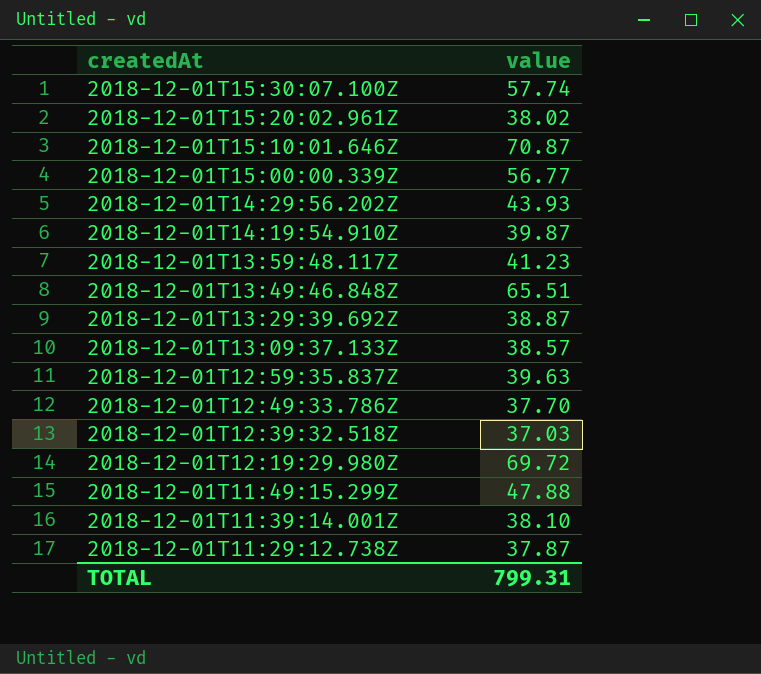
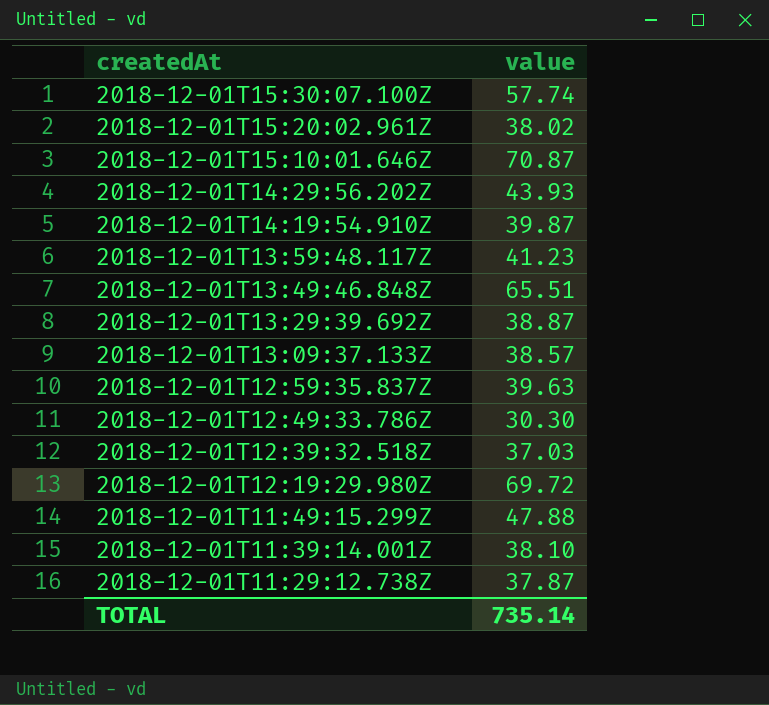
row 2018-12-01T15:00:00.339Z: 56.77 -> none
2018-12-01T12:49:33.786Z | value: 37.70 -> 30.30
TOTAL | value: 799.31 -> 735.14

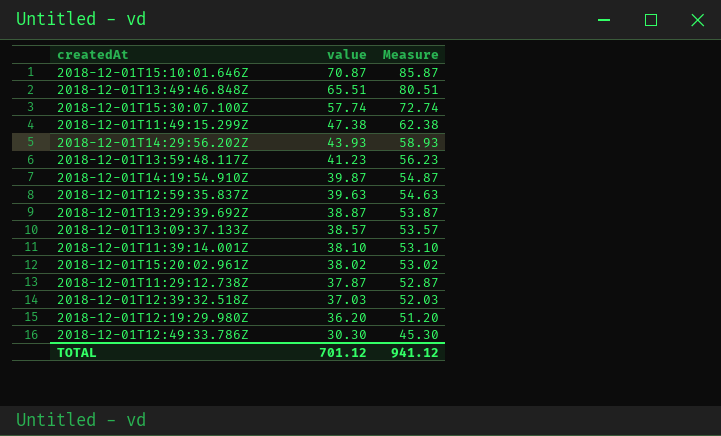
row order: createdAt descending -> value descending
column Measure | formula: none -> [value] + 15
2018-12-01T11:49:15.299Z | value: 47.88 -> 47.38
2018-12-01T12:19:29.980Z | value: 69.72 -> 36.20
TOTAL | value: 735.14 -> 701.12

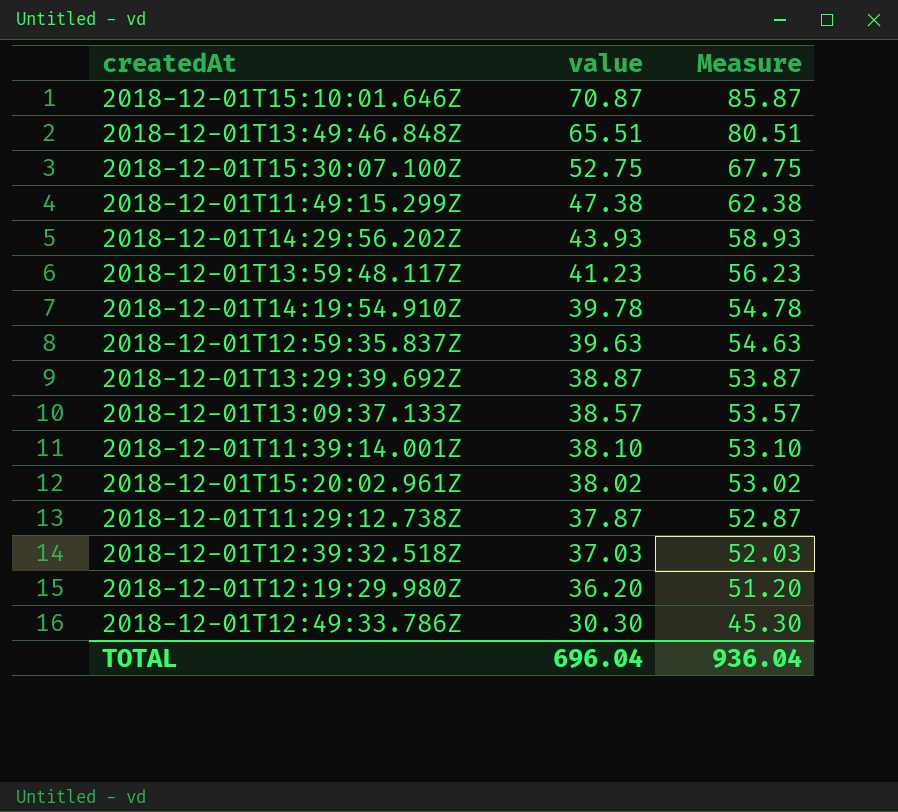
2018-12-01T15:30:07.100Z | value: 57.74 -> 52.75
2018-12-01T15:30:07.100Z | Measure: 72.74 -> 67.75
2018-12-01T14:19:54.910Z | value: 39.87 -> 39.78
2018-12-01T14:19:54.910Z | Measure: 54.87 -> 54.78
TOTAL | value: 701.12 -> 696.04
TOTAL | Measure: 941.12 -> 936.04

